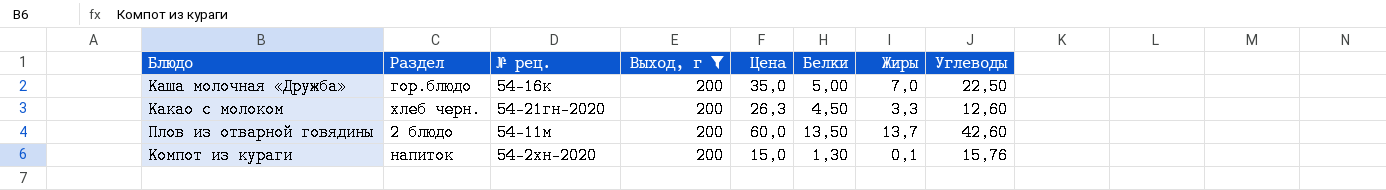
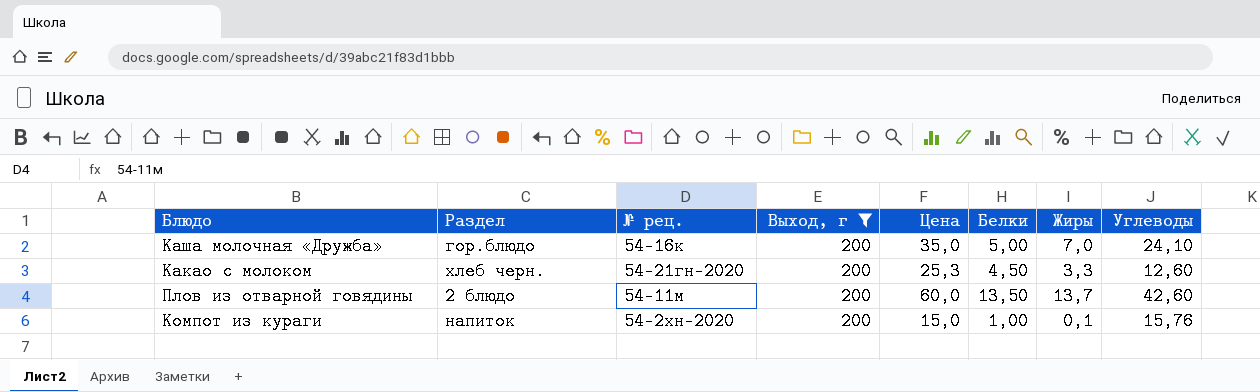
Каша молочная «Дружба» | Углеводы: 22,50 -> 24,10
Какао с молоком | Цена: 26,3 -> 25,3
Компот из кураги | Белки: 1,30 -> 1,00

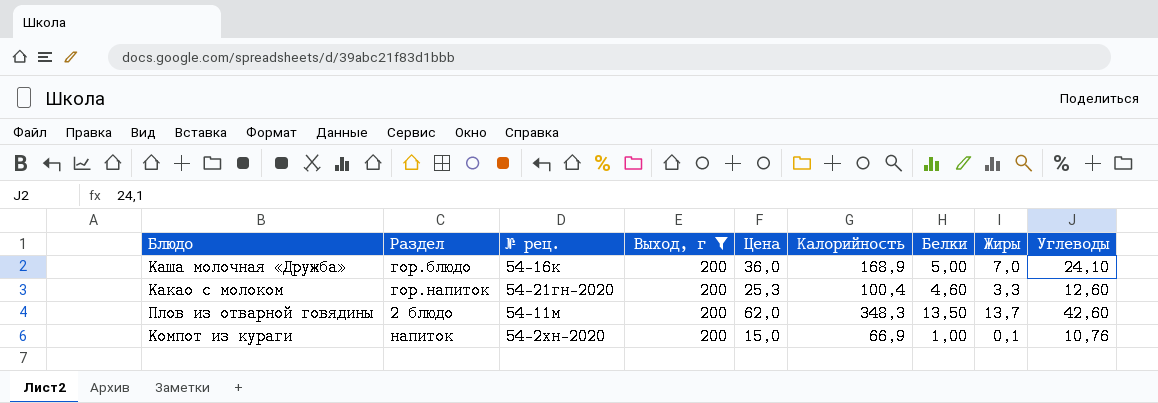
column Калорийность | position: none -> 6
Каша молочная «Дружба» | Цена: 35,0 -> 36,0
Какао с молоком | Раздел: хлеб черн. -> гор.напиток
Какао с молоком | Белки: 4,50 -> 4,60
Плов из отварной говядины | Цена: 60,0 -> 62,0
Компот из кураги | Углеводы: 15,76 -> 10,76

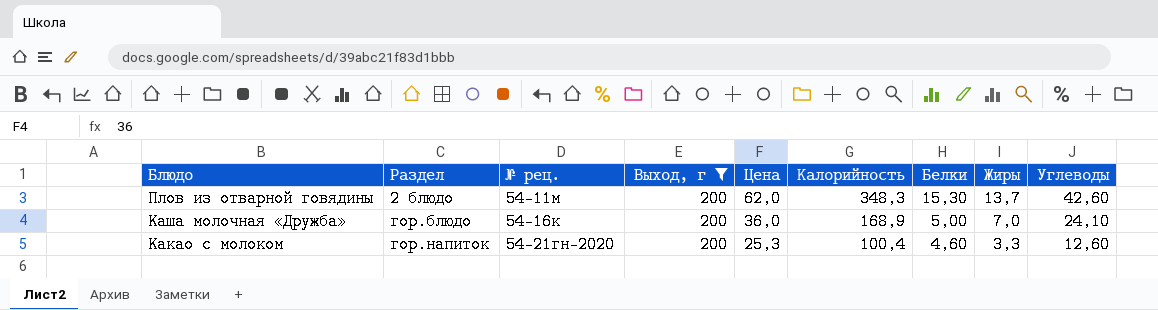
row order: none -> Блюдо descending
row Компот из кураги: напиток | 54-2хн-2020 | 200 | 15,0 | 66,9 | 1,00 | 0,1 | 10,76 -> none
Плов из отварной говядины | Белки: 13,50 -> 15,30

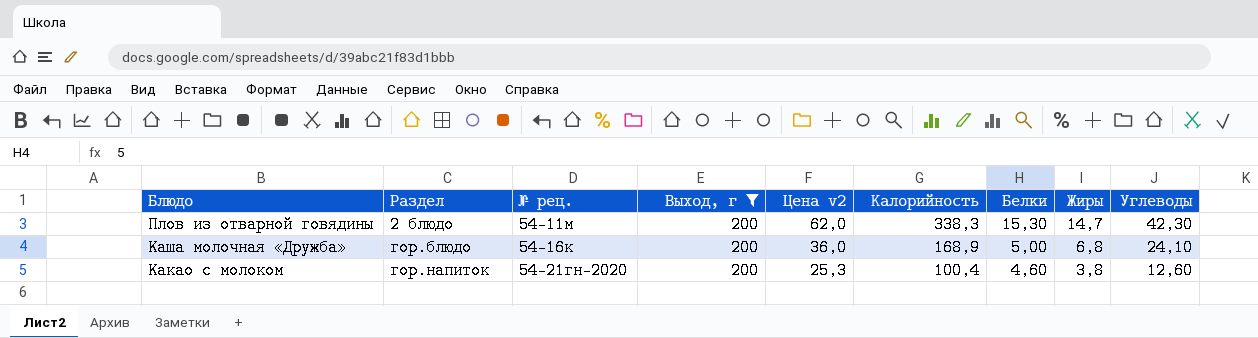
column name: Цена -> Цена v2
Плов из отварной говядины | Калорийность: 348,3 -> 338,3
Плов из отварной говядины | Жиры: 13,7 -> 14,7
Плов из отварной говядины | Углеводы: 42,60 -> 42,30
Каша молочная «Дружба» | Жиры: 7,0 -> 6,8
Какао с молоком | Жиры: 3,3 -> 3,8

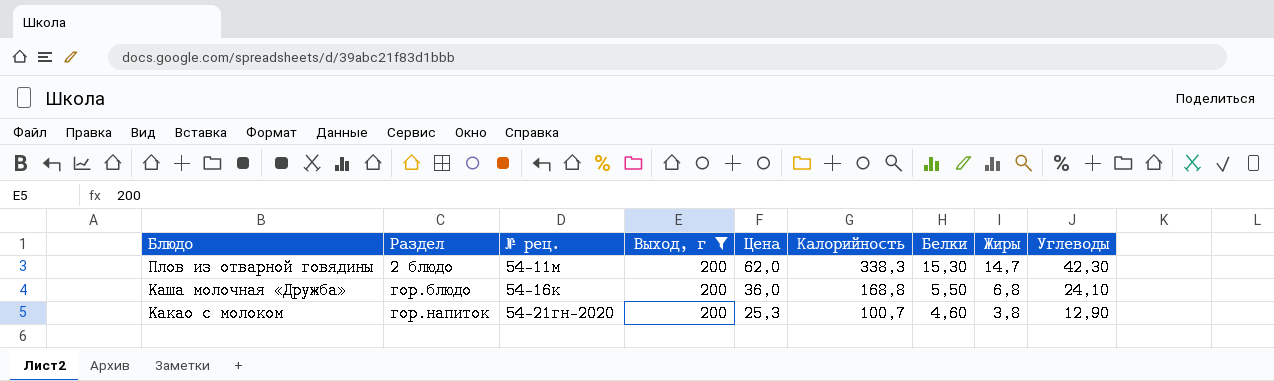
column name: Цена v2 -> Цена
Каша молочная «Дружба» | Калорийность: 168,9 -> 168,8
Каша молочная «Дружба» | Белки: 5,00 -> 5,50
Какао с молоком | Калорийность: 100,4 -> 100,7
Какао с молоком | Углеводы: 12,60 -> 12,90

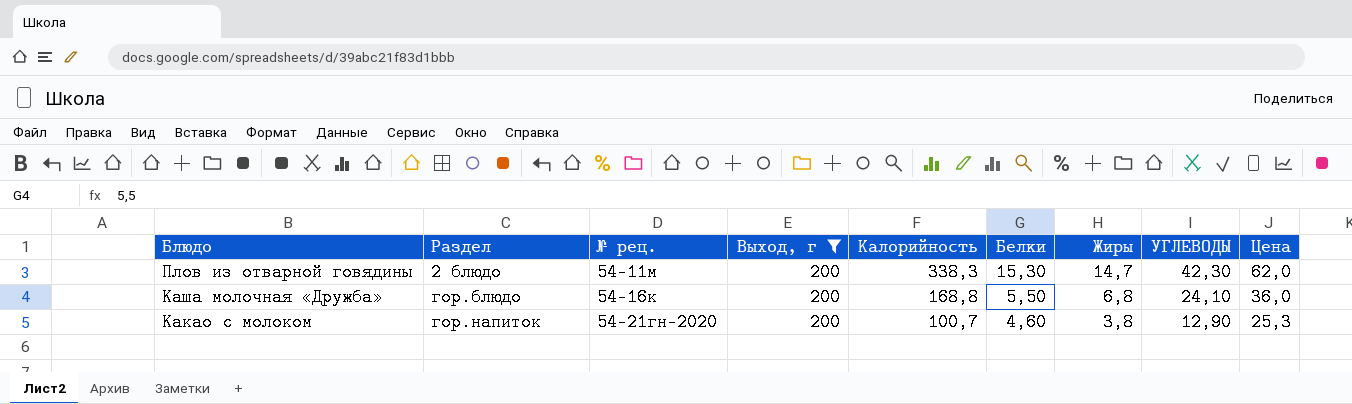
column name: Углеводы -> УГЛЕВОДЫ
column Цена | position: 5 -> 9

